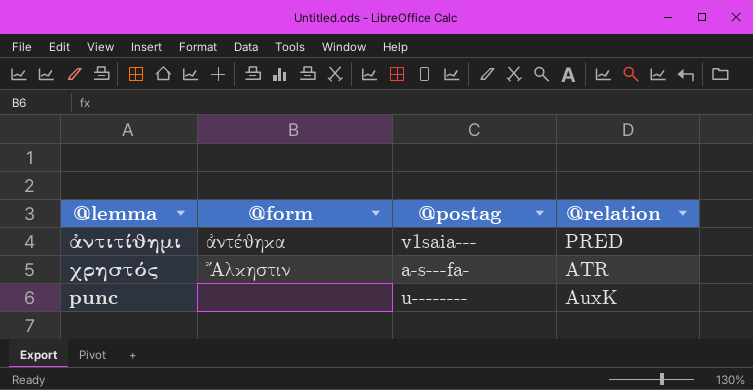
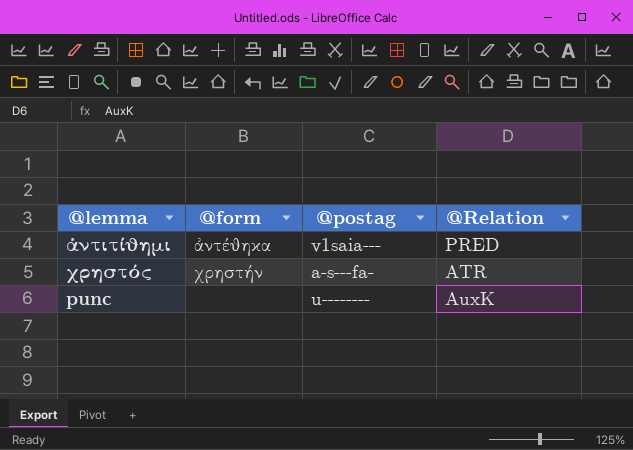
column name: @relation -> @Relation
χρηστός | @form: Ἄλκηστιν -> χρηστήν

